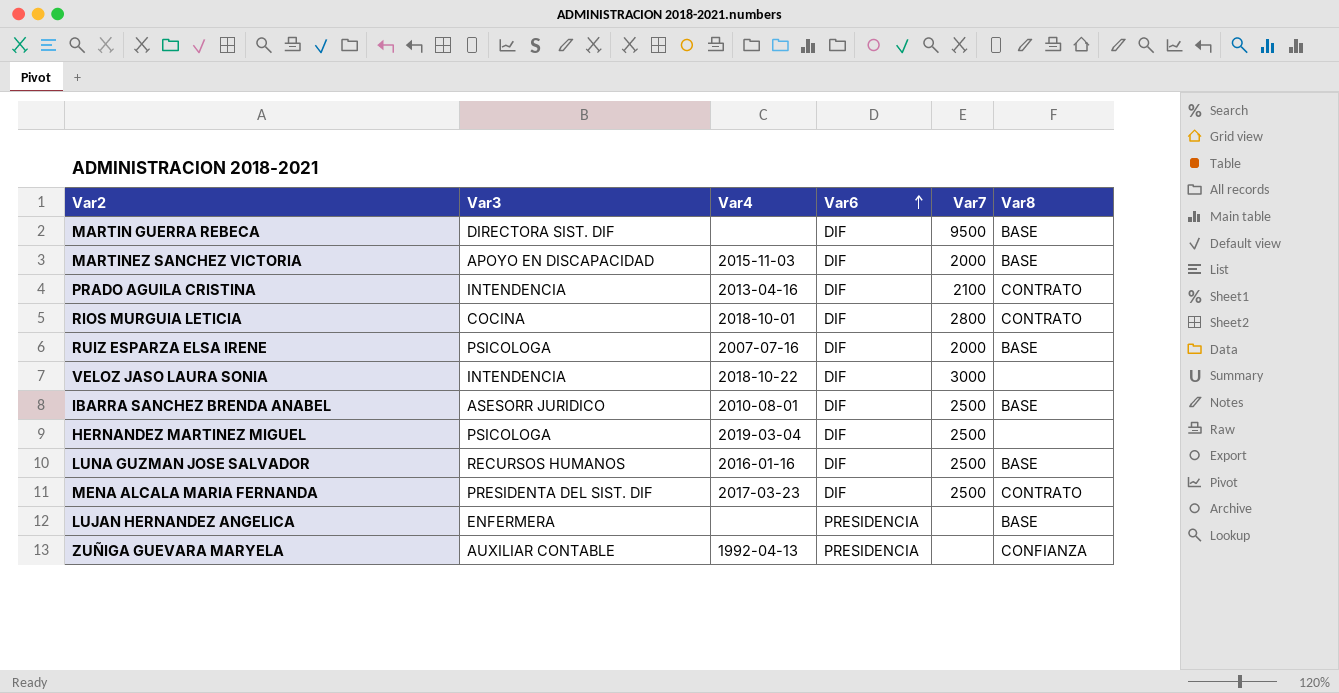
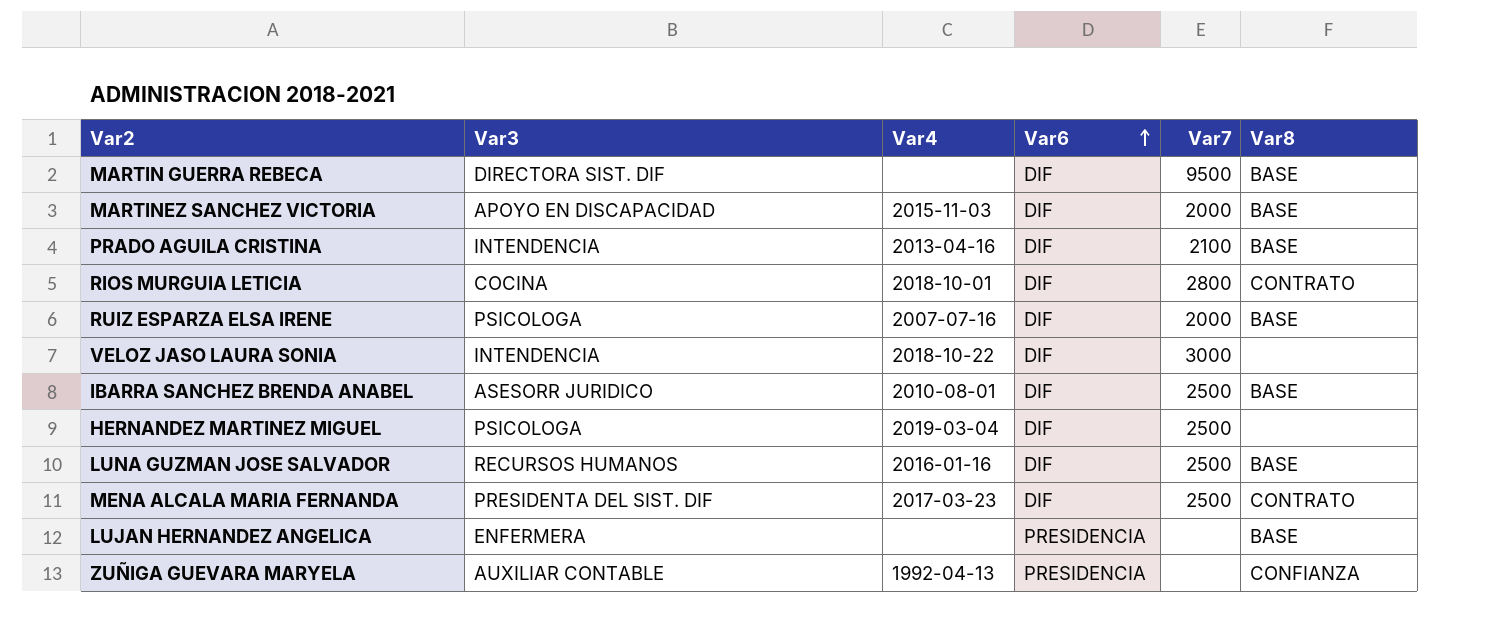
PRADO AGUILA CRISTINA | Var8: CONTRATO -> BASE

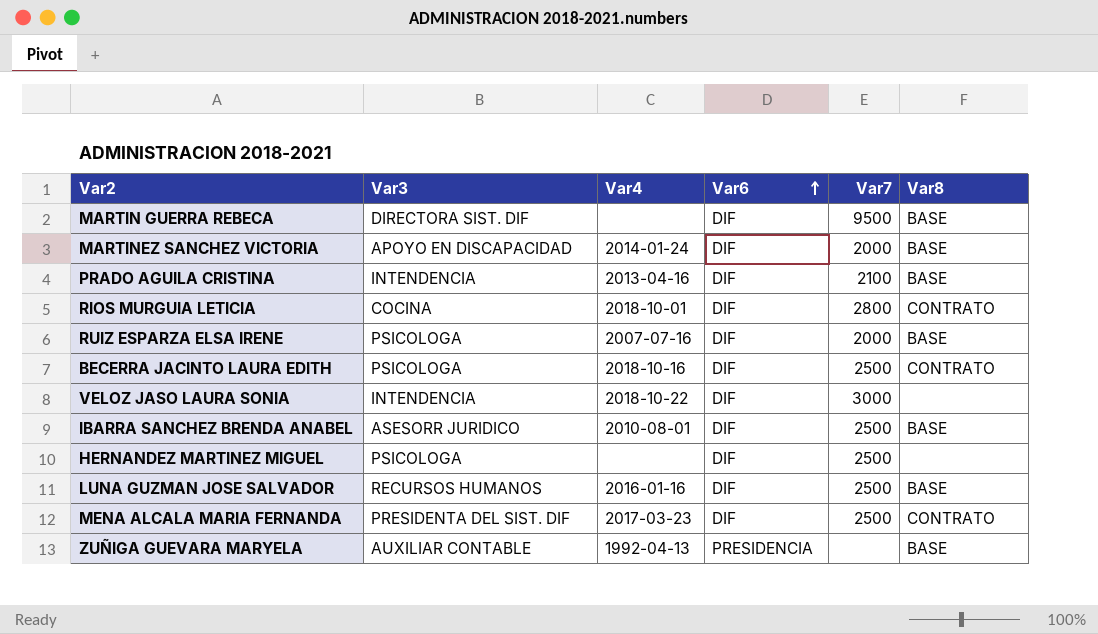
row LUJAN HERNANDEZ ANGELICA: ENFERMERA | none | PRESIDENCIA | none | BASE -> none
MARTINEZ SANCHEZ VICTORIA | Var4: 2015-11-03 -> 2014-01-24
row BECERRA JACINTO LAURA EDITH: none -> PSICOLOGA | 2018-10-16 | DIF | 2500 | CONTRATO
HERNANDEZ MARTINEZ MIGUEL | Var4: 2019-03-04 -> none
ZUÑIGA GUEVARA MARYELA | Var8: CONFIANZA -> BASE

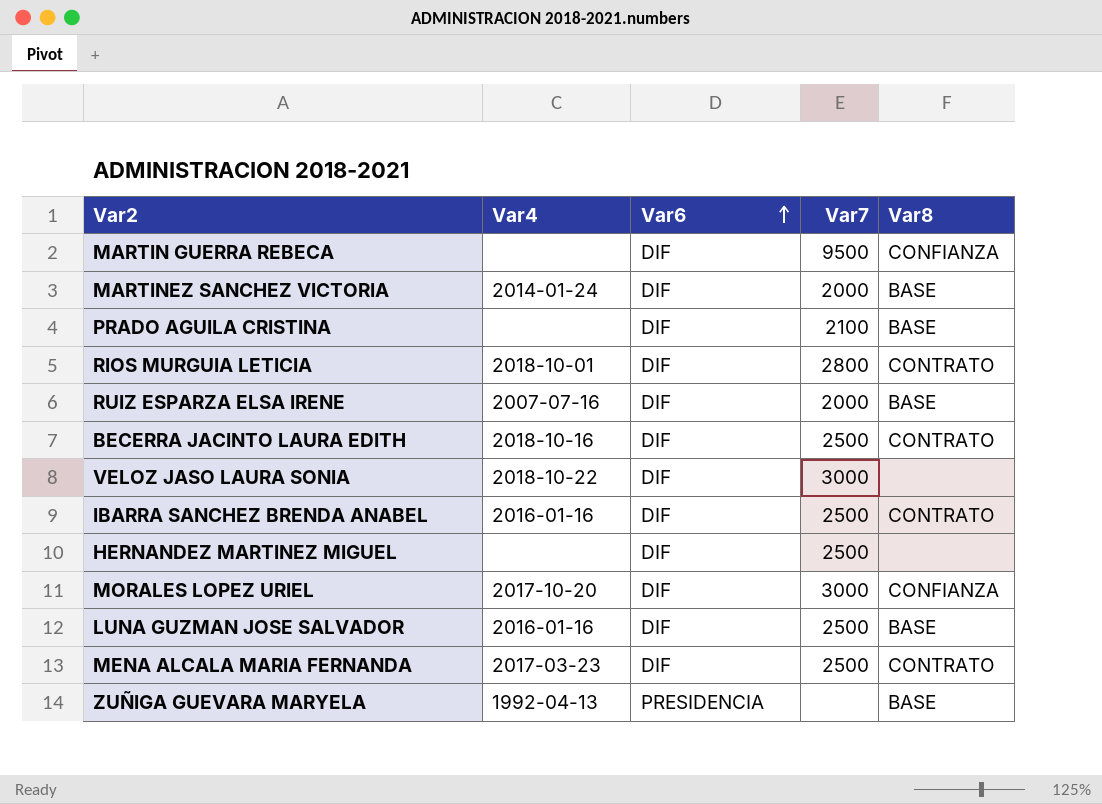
column Var3 | position: 2 -> none
MARTIN GUERRA REBECA | Var8: BASE -> CONFIANZA
PRADO AGUILA CRISTINA | Var4: 2013-04-16 -> none
IBARRA SANCHEZ BRENDA ANABEL | Var4: 2010-08-01 -> 2016-01-16
IBARRA SANCHEZ BRENDA ANABEL | Var8: BASE -> CONTRATO
row MORALES LOPEZ URIEL: none -> 2017-10-20 | DIF | 3000 | CONFIANZA

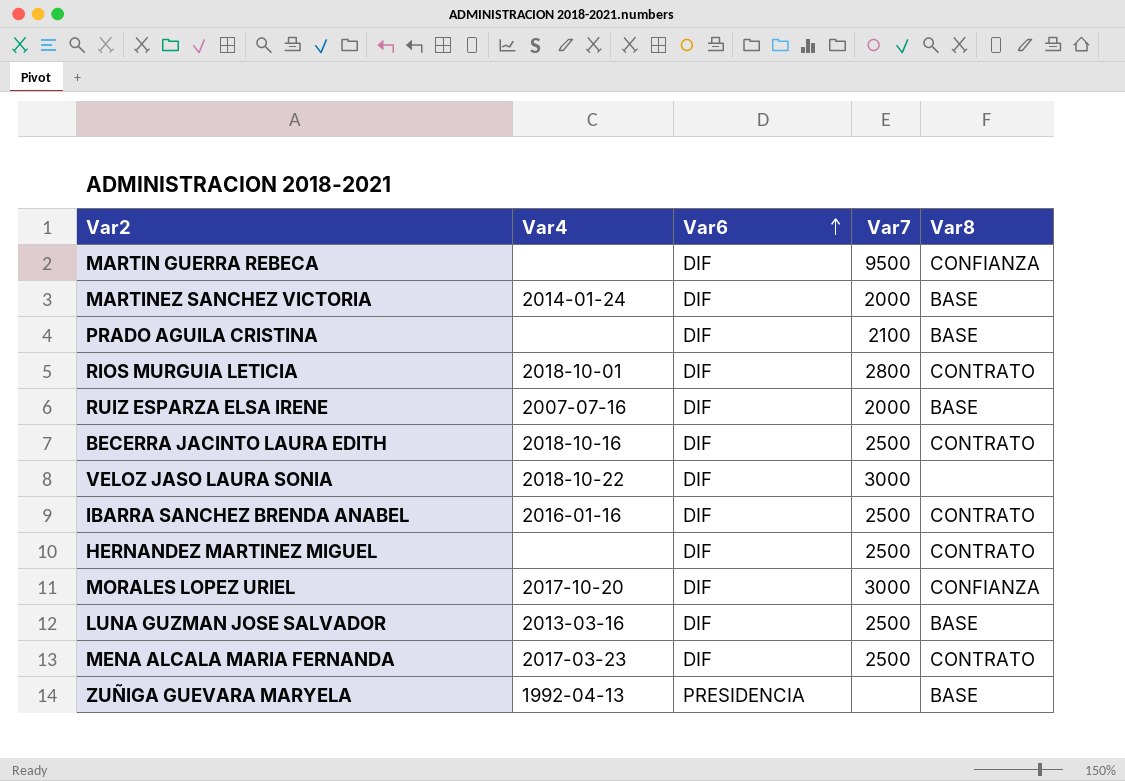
HERNANDEZ MARTINEZ MIGUEL | Var8: none -> CONTRATO
LUNA GUZMAN JOSE SALVADOR | Var4: 2016-01-16 -> 2013-03-16

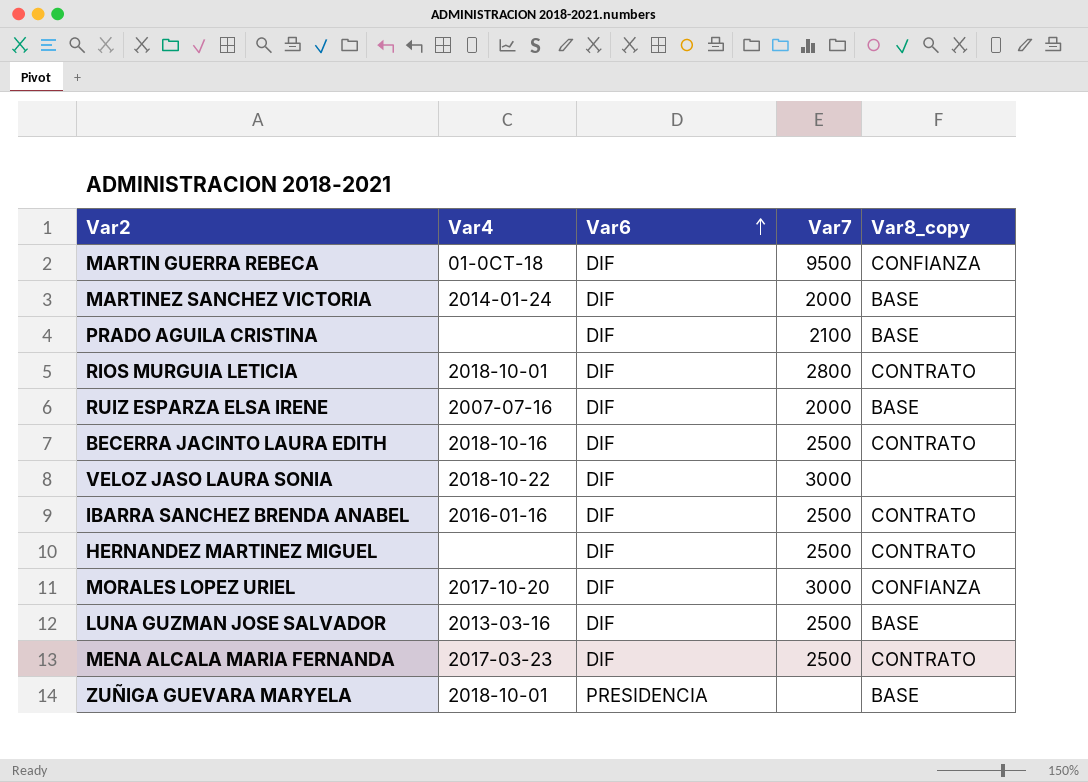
column name: Var8 -> Var8_copy
MARTIN GUERRA REBECA | Var4: none -> 01-0CT-18
ZUÑIGA GUEVARA MARYELA | Var4: 1992-04-13 -> 2018-10-01

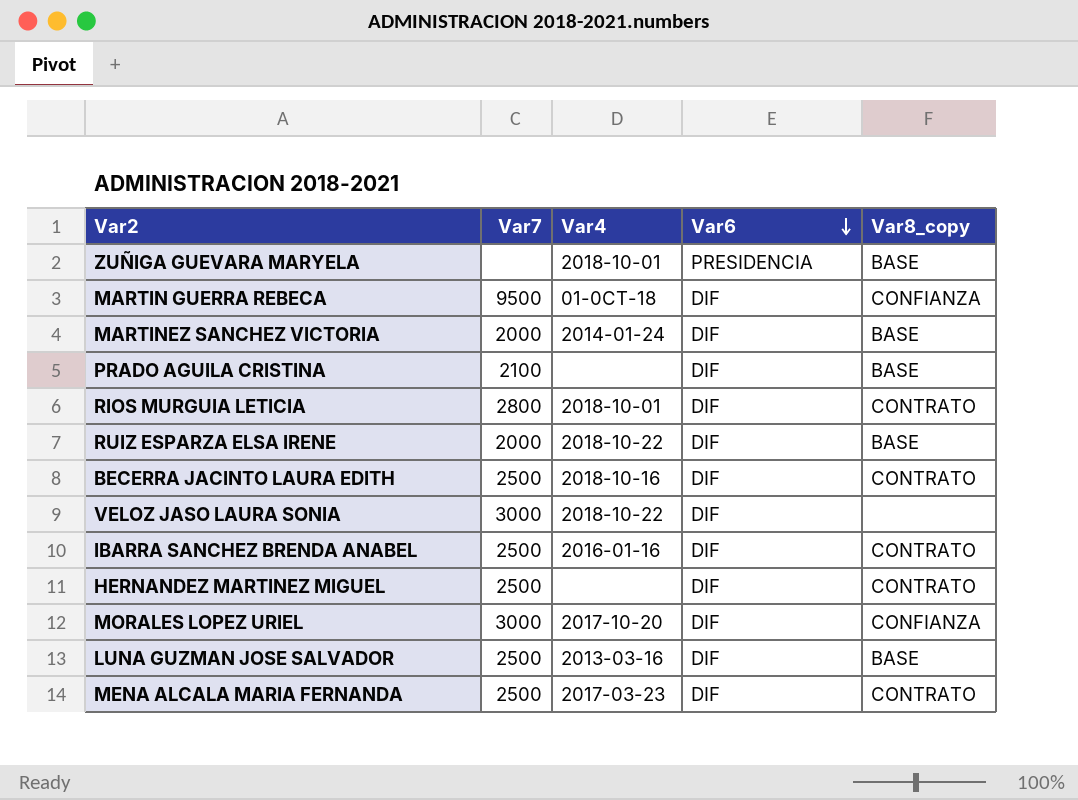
row order: Var6 ascending -> Var6 descending
column Var7 | position: 4 -> 2
RUIZ ESPARZA ELSA IRENE | Var4: 2007-07-16 -> 2018-10-22

